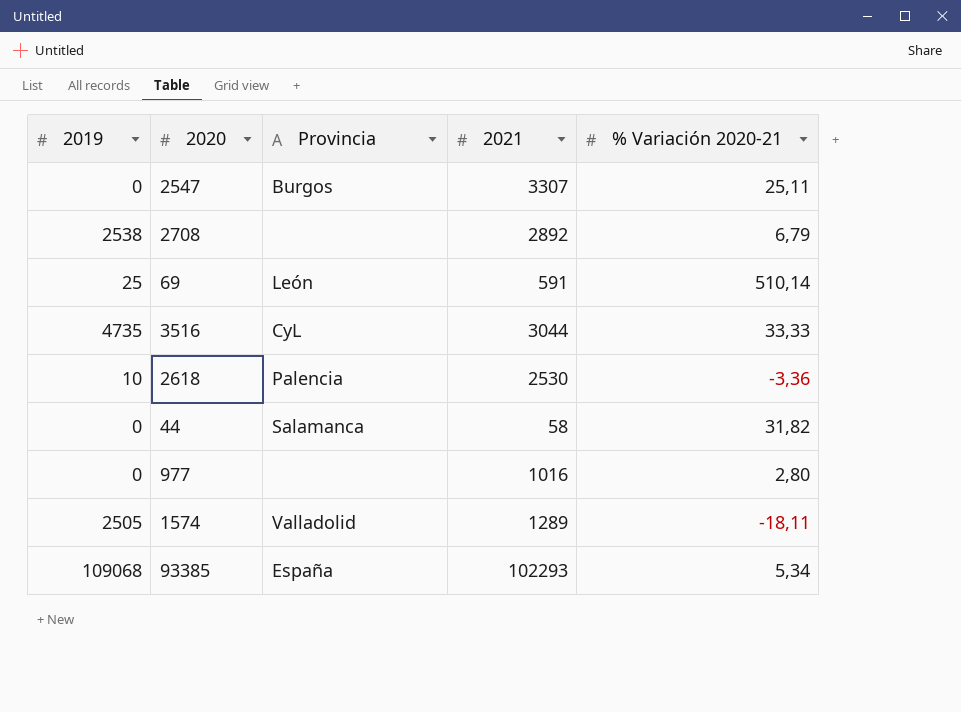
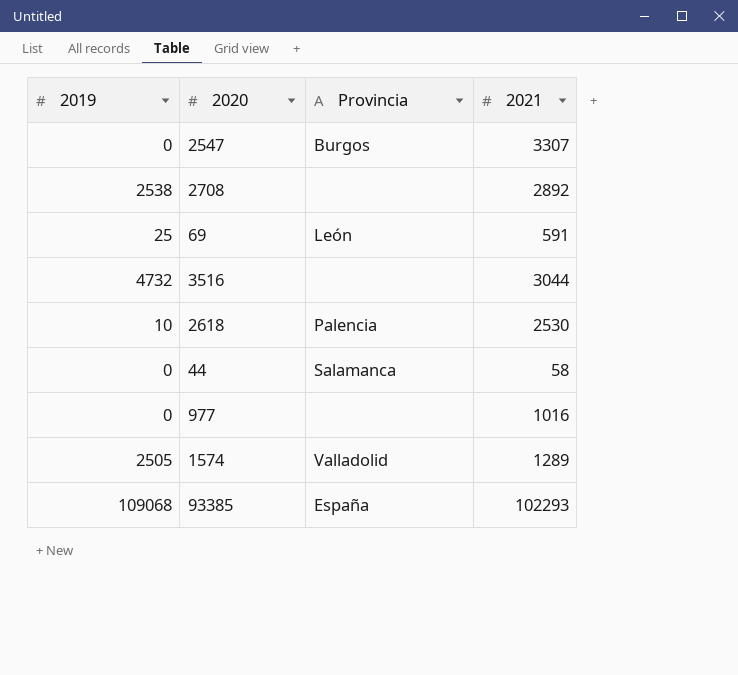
column % Variación 2020-21 | position: 5 -> none
3516 | 2019: 4735 -> 4732
3516 | Provincia: CyL -> none

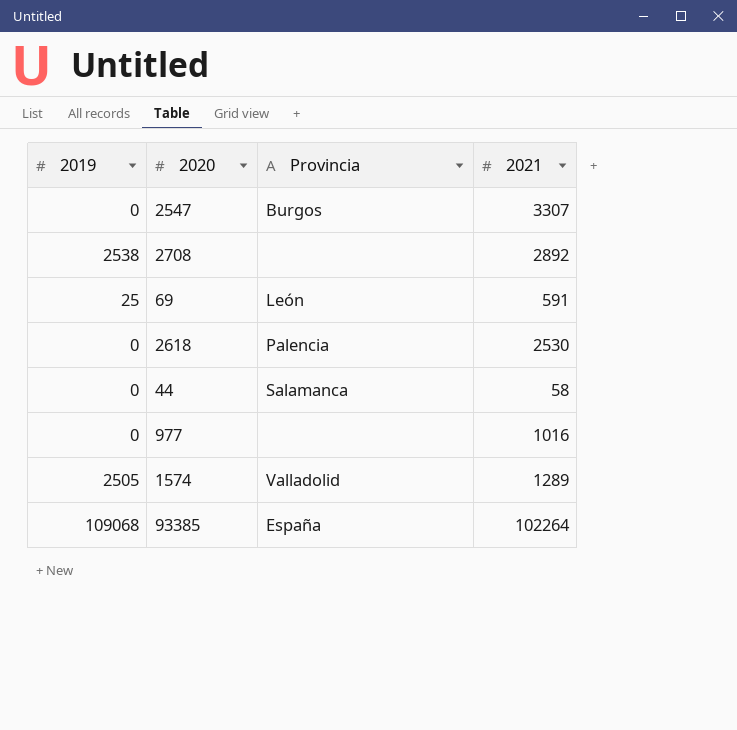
row 3516: 4732 | none | 3044 -> none
2618 | 2019: 10 -> 0
93385 | 2021: 102293 -> 102264

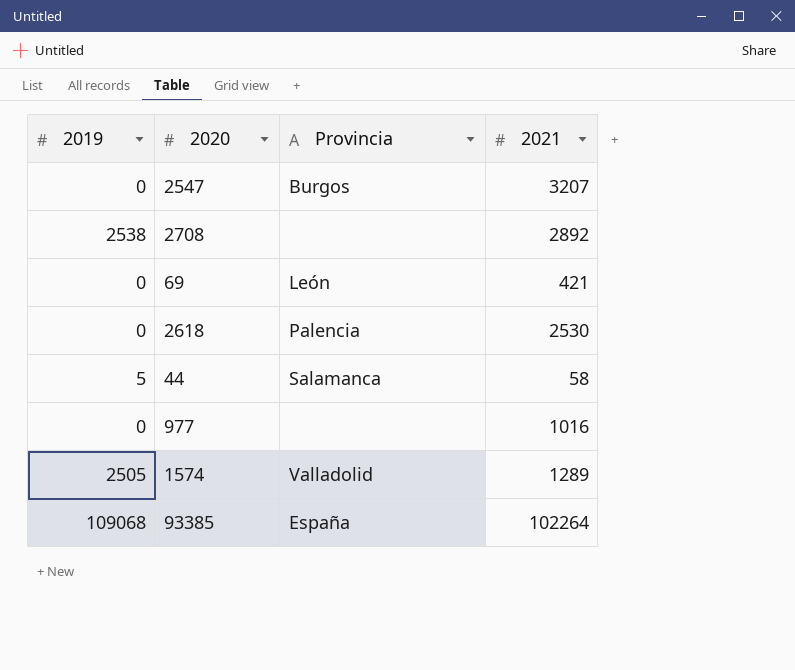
2547 | 2021: 3307 -> 3207
69 | 2019: 25 -> 0
69 | 2021: 591 -> 421
44 | 2019: 0 -> 5

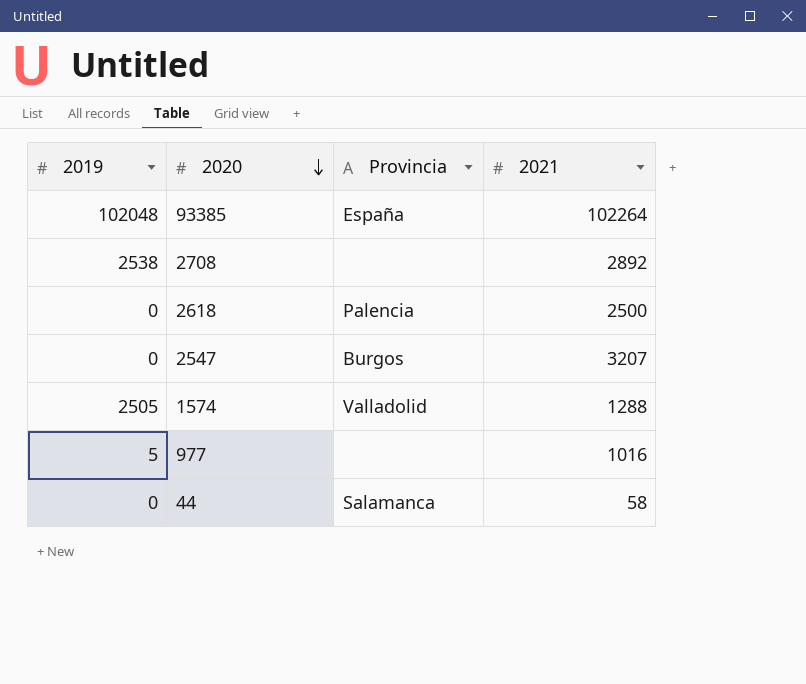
row order: none -> 2020 descending
row 69: 0 | León | 421 -> none
93385 | 2019: 109068 -> 102048
2618 | 2021: 2530 -> 2500
1574 | 2021: 1289 -> 1288
977 | 2019: 0 -> 5
44 | 2019: 5 -> 0

